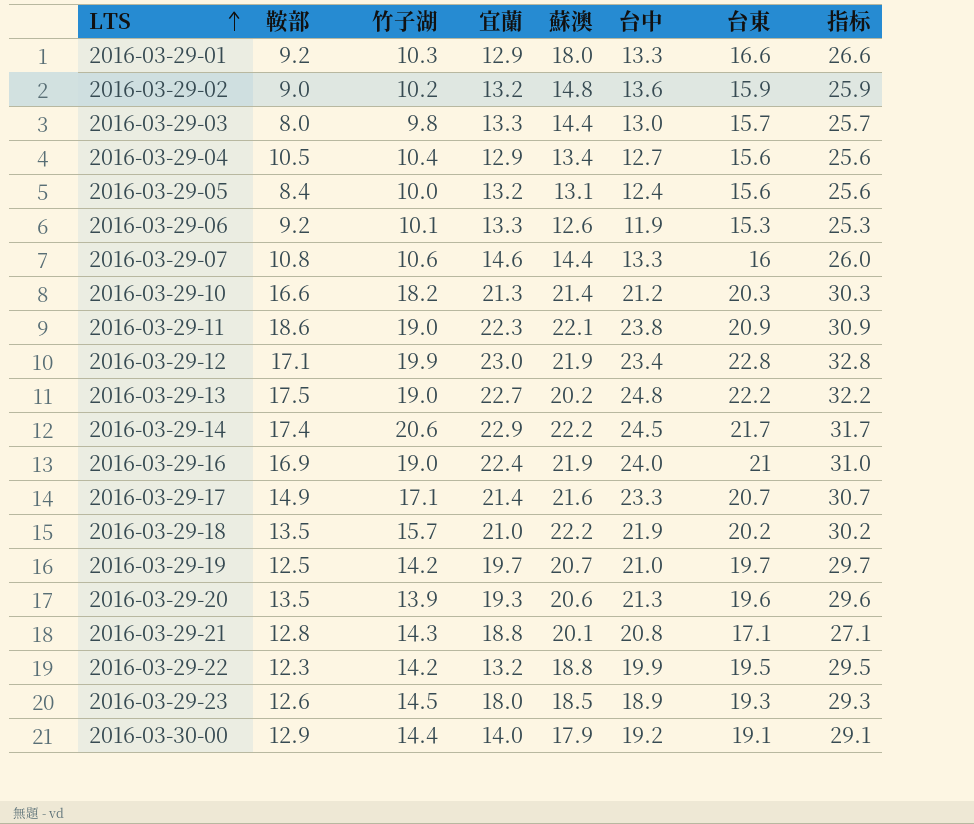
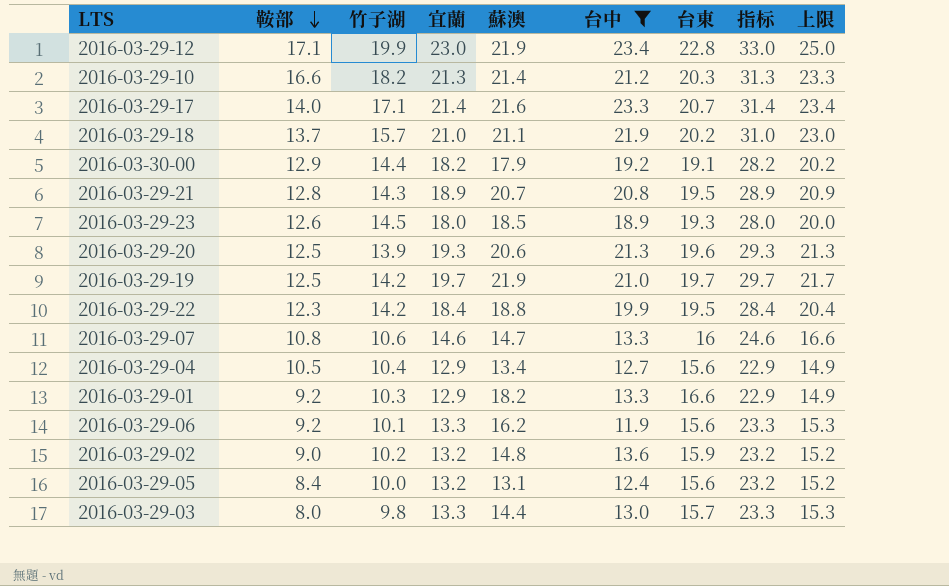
filter: none -> 台中 <= 23.4
row order: LTS ascending -> 鞍部 descending
column 指标 | formula: [台東] + 10 -> [宜蘭] + 10
column 上限 | formula: none -> [宜蘭] + 2
2016-03-29-17 | 鞍部: 14.9 -> 14.0
2016-03-29-18 | 鞍部: 13.5 -> 13.7
2016-03-29-18 | 蘇澳: 22.2 -> 21.1
2016-03-30-00 | 宜蘭: 14.0 -> 18.2
2016-03-29-21 | 宜蘭: 18.8 -> 18.9
2016-03-29-21 | 蘇澳: 20.1 -> 20.7
2016-03-29-21 | 台東: 17.1 -> 19.5
2016-03-29-20 | 鞍部: 13.5 -> 12.5
2016-03-29-19 | 蘇澳: 20.7 -> 21.9
2016-03-29-22 | 宜蘭: 13.2 -> 18.4
2016-03-29-07 | 蘇澳: 14.4 -> 14.7
2016-03-29-01 | 蘇澳: 18.0 -> 18.2
2016-03-29-06 | 蘇澳: 12.6 -> 16.2
2016-03-29-06 | 台東: 15.3 -> 15.6

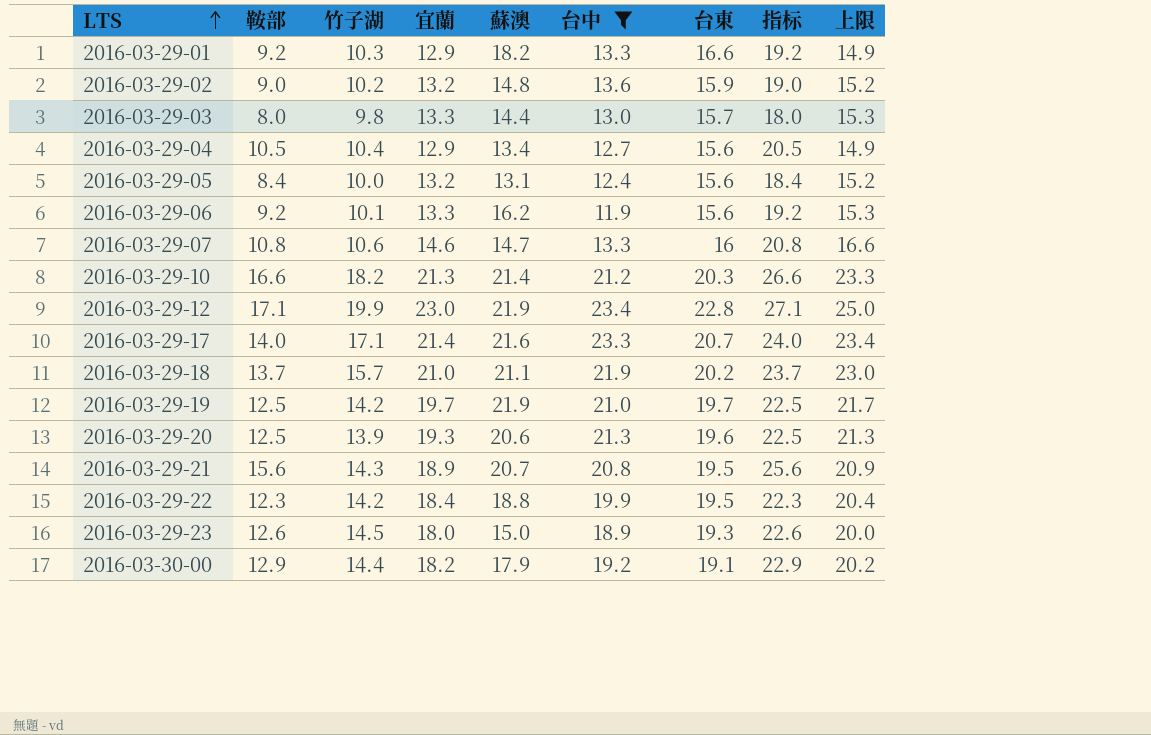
row order: 鞍部 descending -> LTS ascending
column 指标 | formula: [宜蘭] + 10 -> [鞍部] + 10
2016-03-29-21 | 鞍部: 12.8 -> 15.6
2016-03-29-23 | 蘇澳: 18.5 -> 15.0

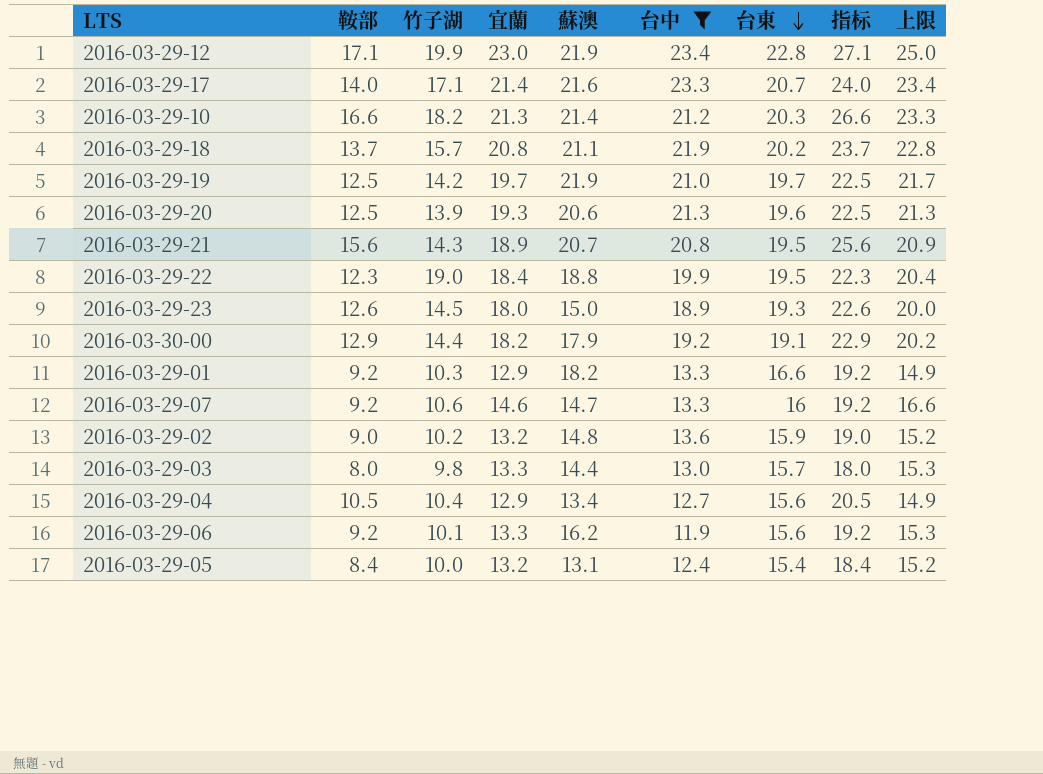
row order: LTS ascending -> 台東 descending
2016-03-29-18 | 宜蘭: 21.0 -> 20.8
2016-03-29-18 | 上限: 23.0 -> 22.8
2016-03-29-22 | 竹子湖: 14.2 -> 19.0
2016-03-29-07 | 鞍部: 10.8 -> 9.2
2016-03-29-07 | 指标: 20.8 -> 19.2
2016-03-29-05 | 台東: 15.6 -> 15.4

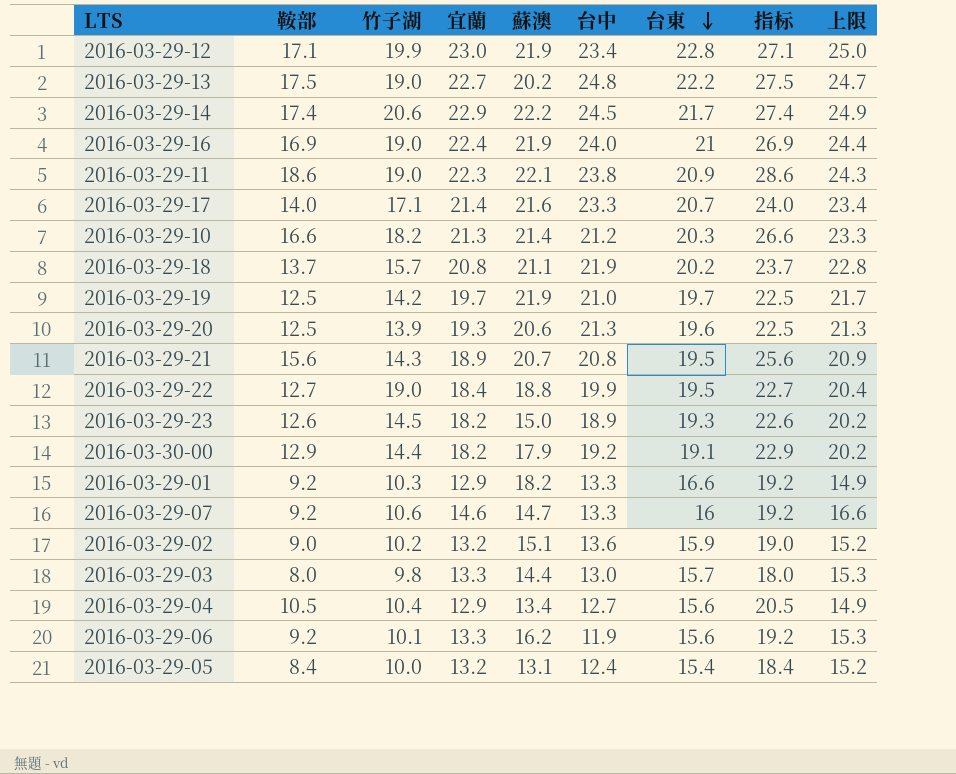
filter: 台中 <= 23.4 -> none
2016-03-29-22 | 鞍部: 12.3 -> 12.7
2016-03-29-22 | 指标: 22.3 -> 22.7
2016-03-29-23 | 宜蘭: 18.0 -> 18.2
2016-03-29-23 | 上限: 20.0 -> 20.2
2016-03-29-02 | 蘇澳: 14.8 -> 15.1

